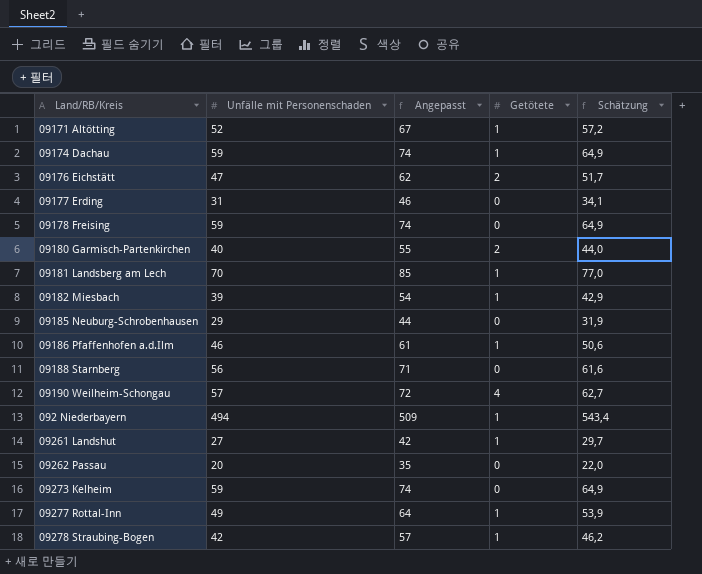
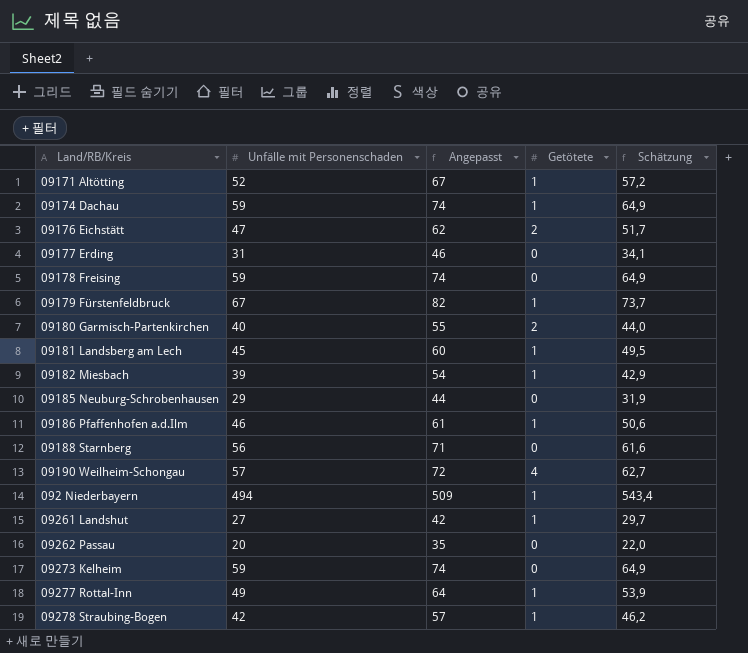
row 09179 Fürstenfeldbruck: none -> 67 | 82 | 1 | 73,7
09181 Landsberg am Lech | Unfälle mit Personenschaden: 70 -> 45
09181 Landsberg am Lech | Angepasst: 85 -> 60
09181 Landsberg am Lech | Schätzung: 77,0 -> 49,5

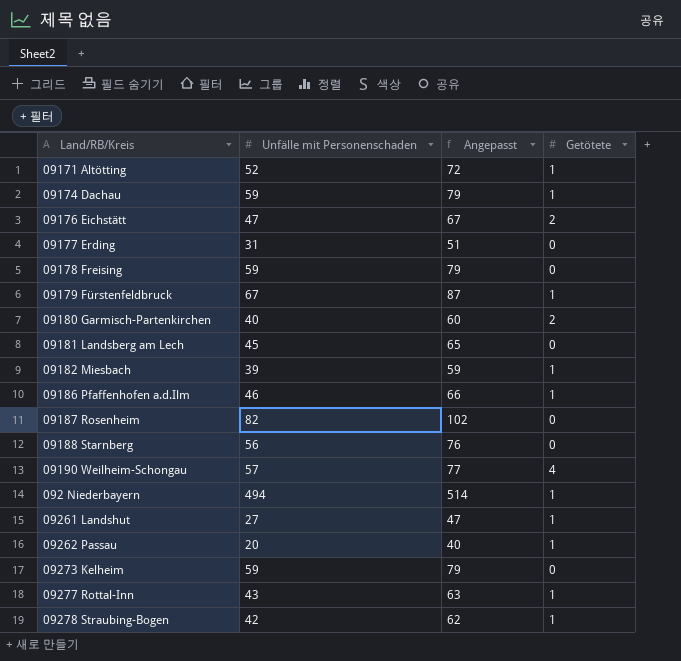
column Schätzung | formula: [Unfälle mit Personenschaden] * 1,1 -> none
column Angepasst | formula: [Unfälle mit Personenschaden] + 15 -> [Unfälle mit Personenschaden] + 20
row 09185 Neuburg-Schrobenhausen: 29 | 44 | 0 | 31,9 -> none
09181 Landsberg am Lech | Getötete: 1 -> 0
row 09187 Rosenheim: none -> 82 | 102 | 0
09262 Passau | Getötete: 0 -> 1
09277 Rottal-Inn | Unfälle mit Personenschaden: 49 -> 43

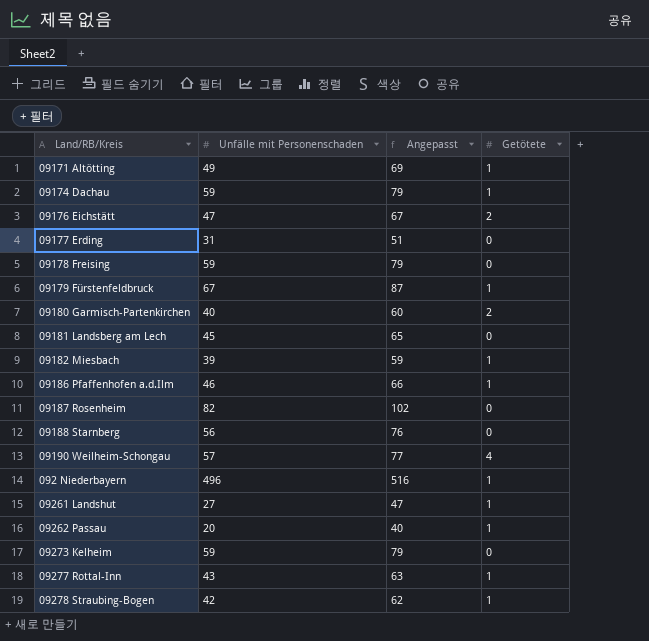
09171 Altötting | Unfälle mit Personenschaden: 52 -> 49
09171 Altötting | Angepasst: 72 -> 69
092 Niederbayern | Unfälle mit Personenschaden: 494 -> 496
092 Niederbayern | Angepasst: 514 -> 516

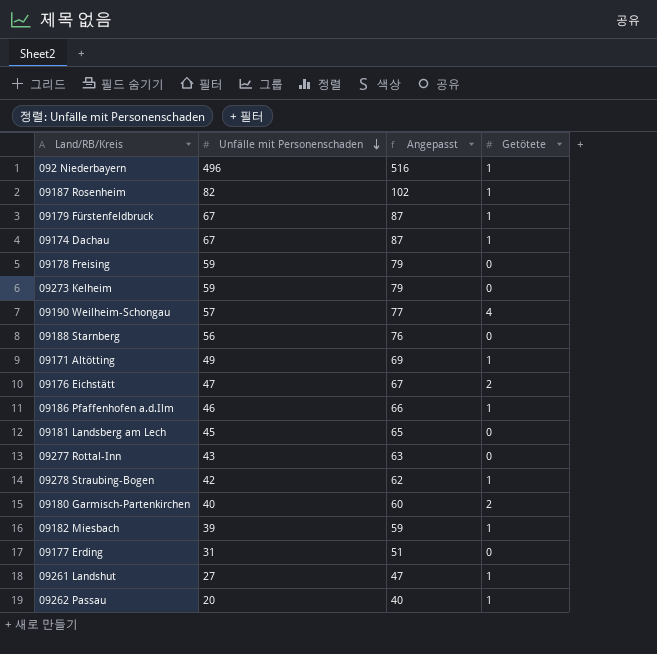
row order: none -> Unfälle mit Personenschaden descending
09187 Rosenheim | Getötete: 0 -> 1
09174 Dachau | Unfälle mit Personenschaden: 59 -> 67
09174 Dachau | Angepasst: 79 -> 87
09277 Rottal-Inn | Getötete: 1 -> 0

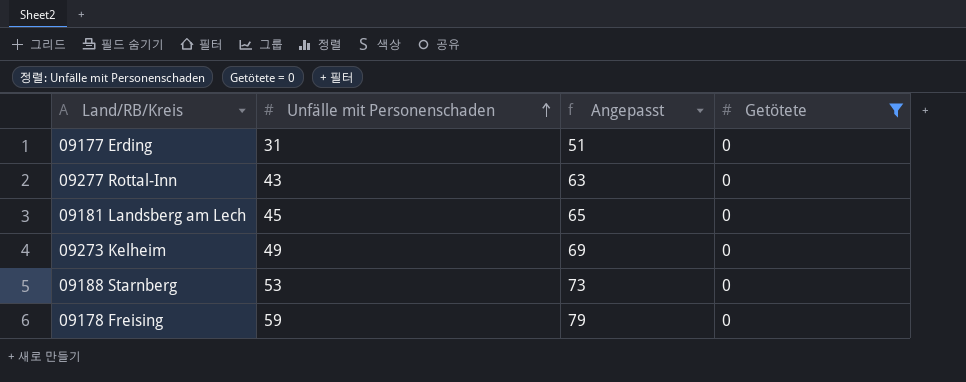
filter: none -> Getötete = 0
row order: Unfälle mit Personenschaden descending -> Unfälle mit Personenschaden ascending
09273 Kelheim | Unfälle mit Personenschaden: 59 -> 49
09273 Kelheim | Angepasst: 79 -> 69
09188 Starnberg | Unfälle mit Personenschaden: 56 -> 53
09188 Starnberg | Angepasst: 76 -> 73

